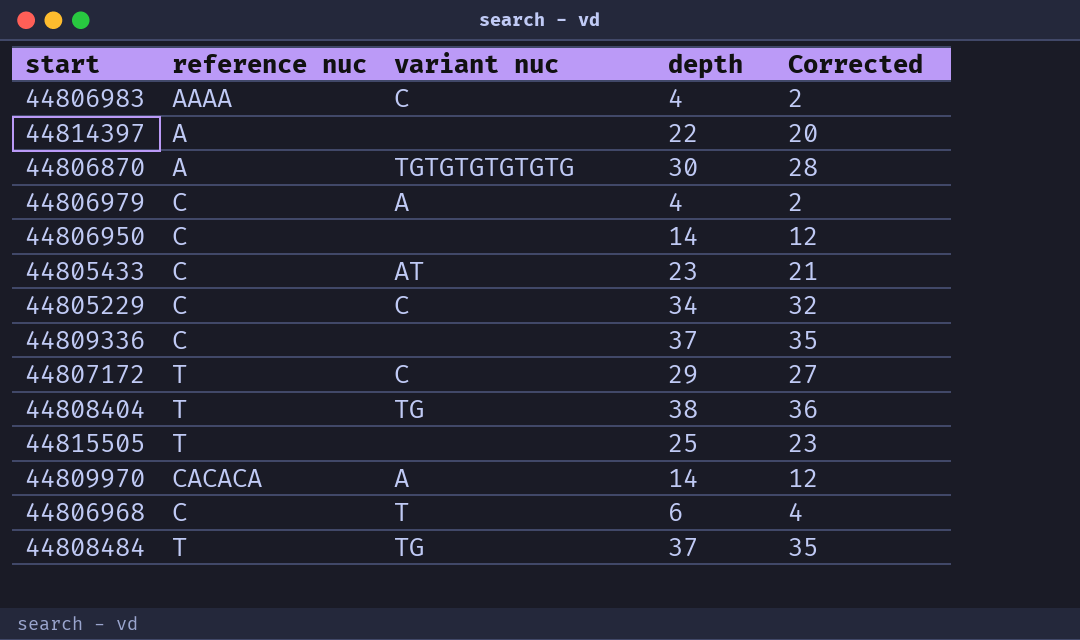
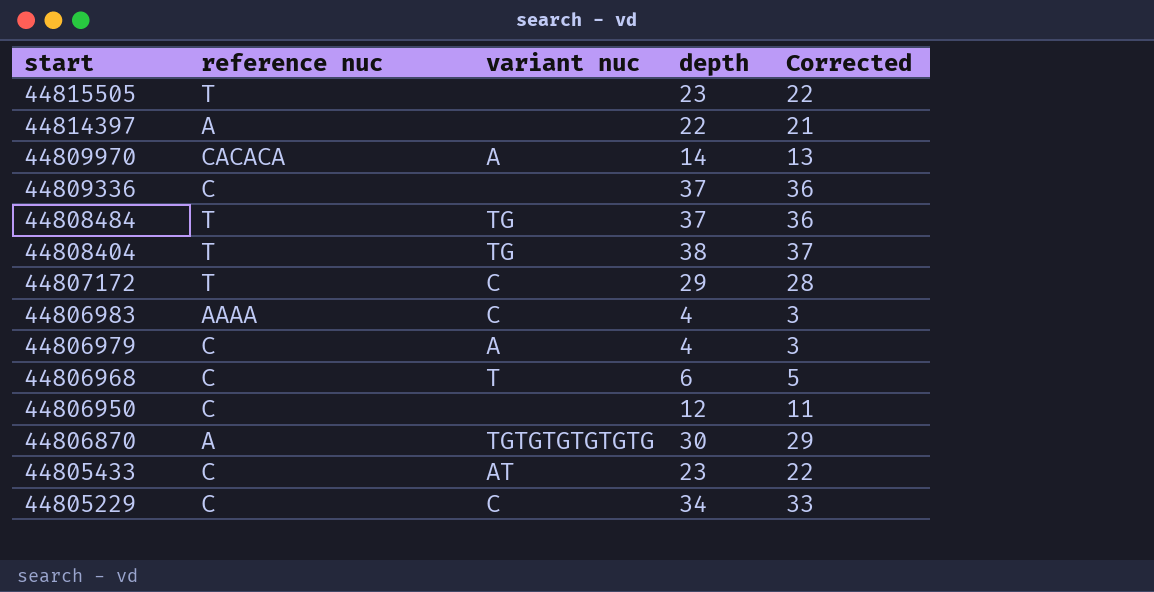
row order: none -> start descending
column Corrected | formula: [depth] - 2 -> [depth] - 1
44815505 | depth: 25 -> 23
44806950 | depth: 14 -> 12

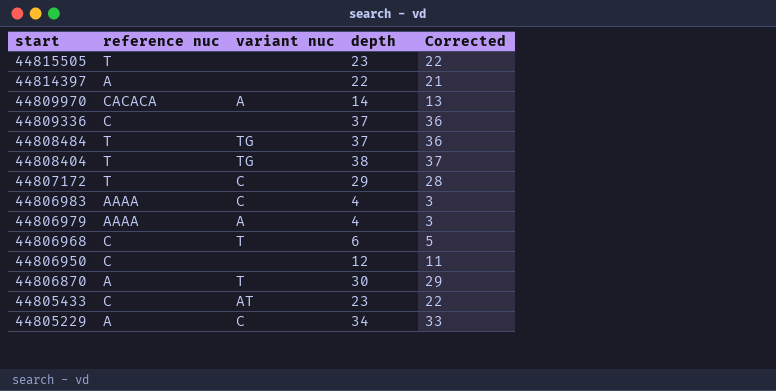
44806979 | reference nuc: C -> AAAA
44806870 | variant nuc: TGTGTGTGTGTG -> T
44805229 | reference nuc: C -> A

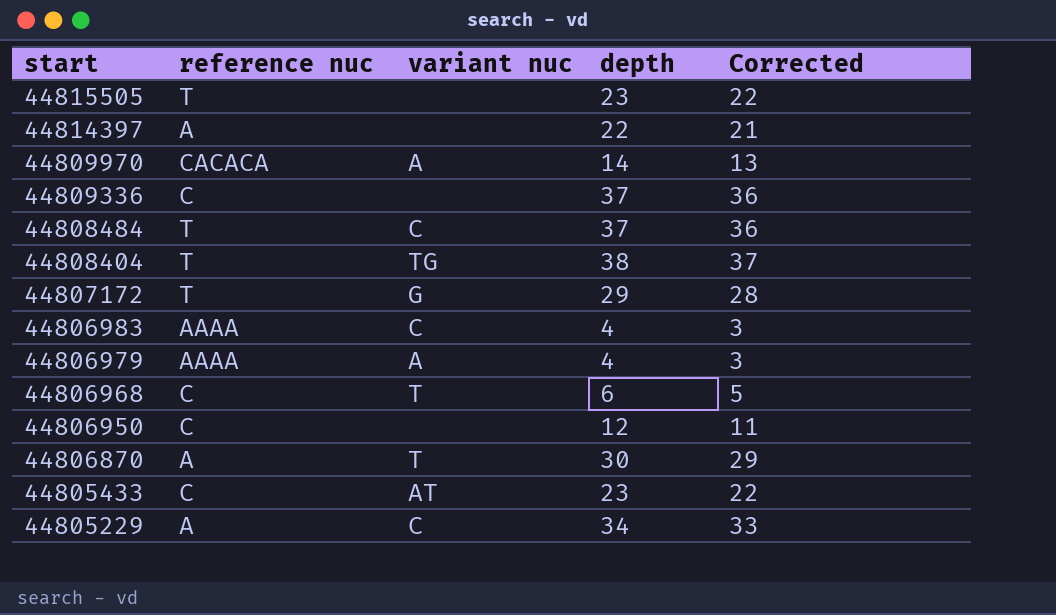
44808484 | variant nuc: TG -> C
44807172 | variant nuc: C -> G

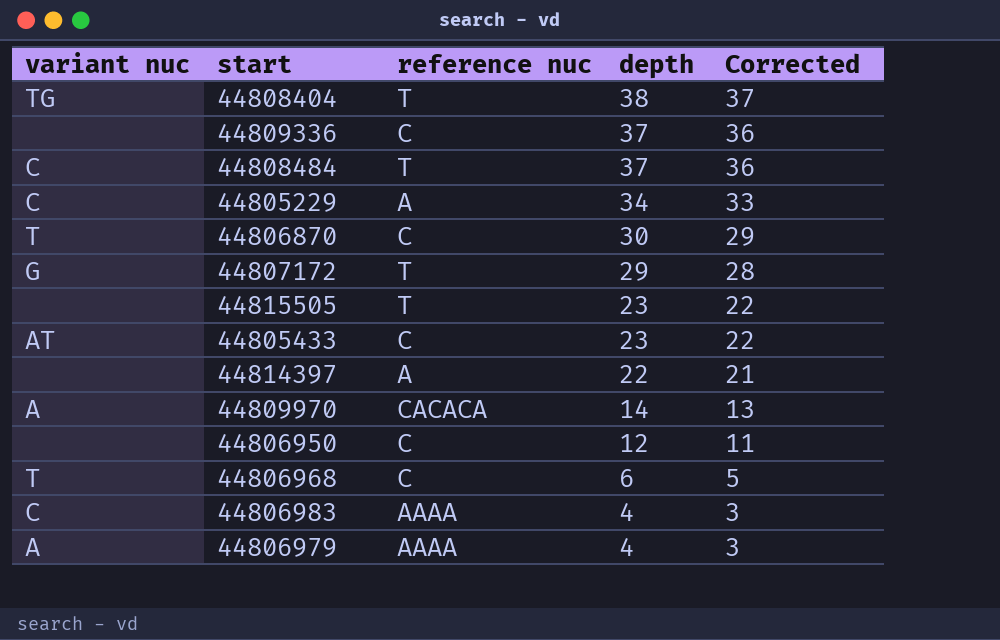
row order: start descending -> depth descending
column variant nuc | position: 3 -> 1
44806870 | reference nuc: A -> C

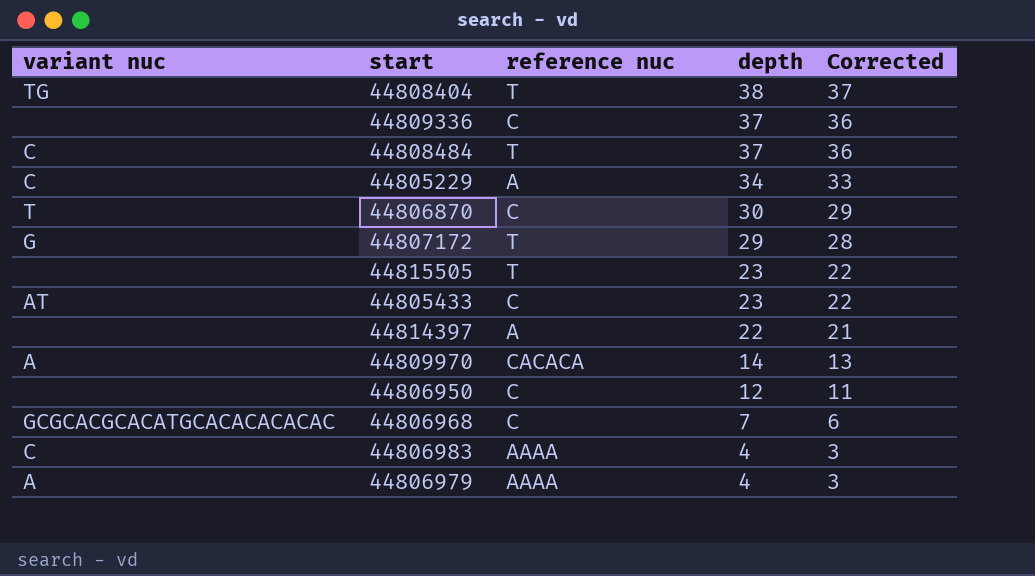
44806968 | variant nuc: T -> GCGCACGCACATGCACACACACAC
44806968 | depth: 6 -> 7
44806968 | Corrected: 5 -> 6

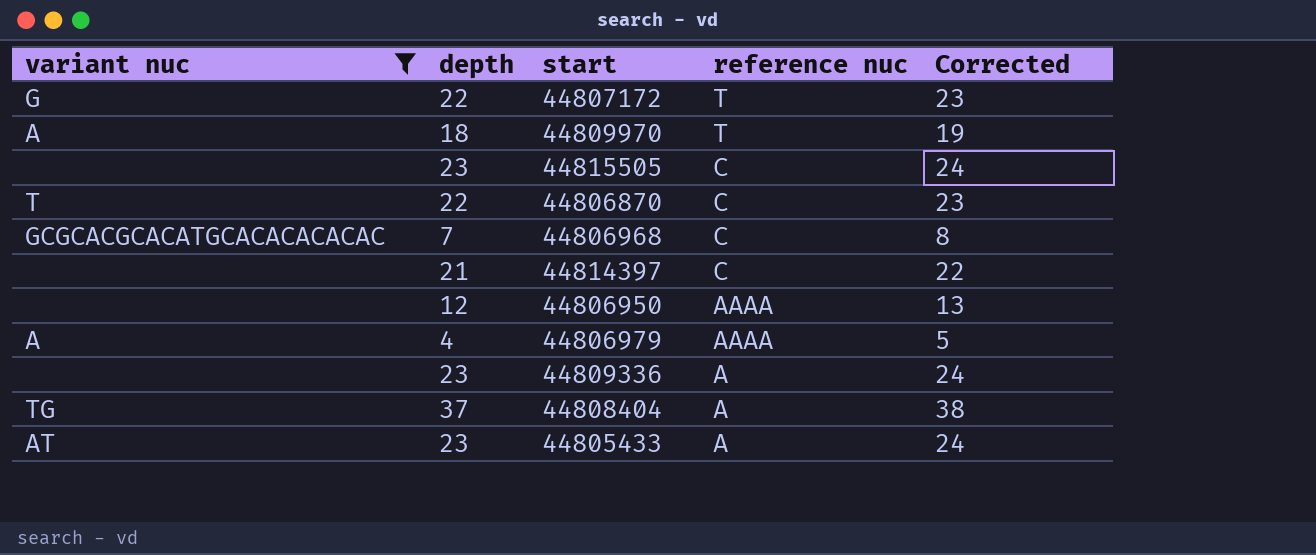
filter: none -> variant nuc != C
row order: depth descending -> reference nuc descending
column depth | position: 4 -> 2
column Corrected | formula: [depth] - 1 -> [depth] + 1
44807172 | depth: 29 -> 22
44809970 | depth: 14 -> 18
44809970 | reference nuc: CACACA -> T
44815505 | reference nuc: T -> C
44806870 | depth: 30 -> 22
44814397 | depth: 22 -> 21
44814397 | reference nuc: A -> C
44806950 | reference nuc: C -> AAAA
44809336 | depth: 37 -> 23
44809336 | reference nuc: C -> A
44808404 | depth: 38 -> 37
44808404 | reference nuc: T -> A
44805433 | reference nuc: C -> A

